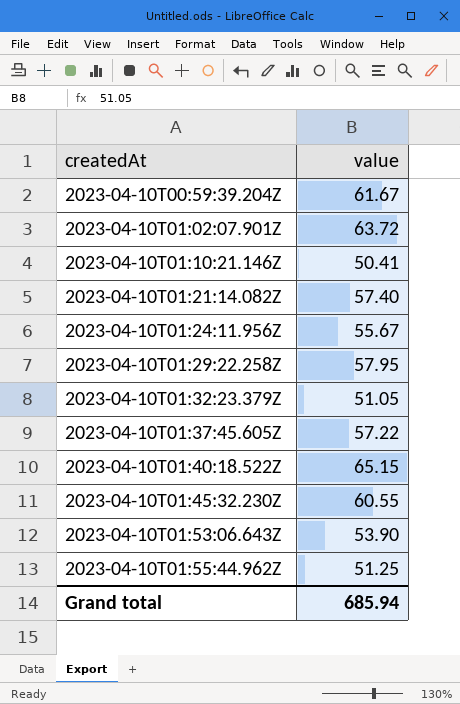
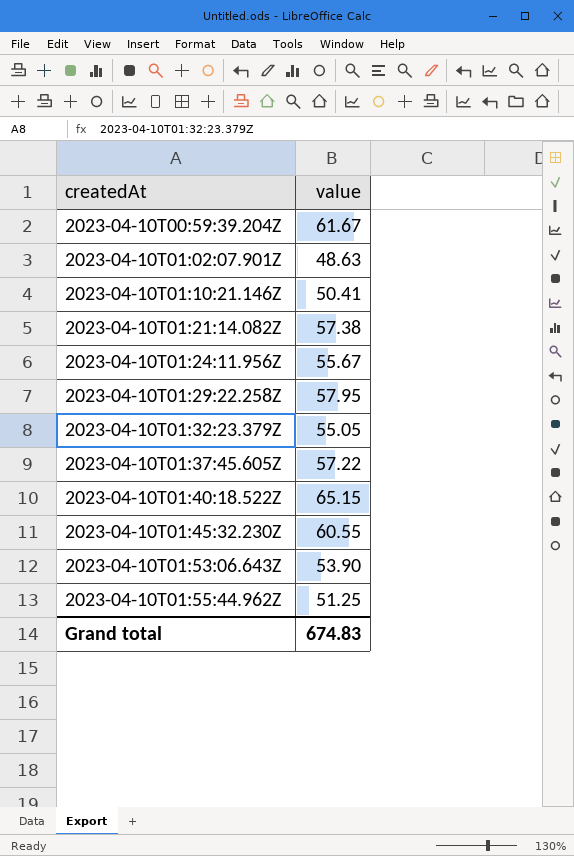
2023-04-10T01:02:07.901Z | value: 63.72 -> 48.63
2023-04-10T01:21:14.082Z | value: 57.40 -> 57.38
2023-04-10T01:32:23.379Z | value: 51.05 -> 55.05
Grand total | value: 685.94 -> 674.83

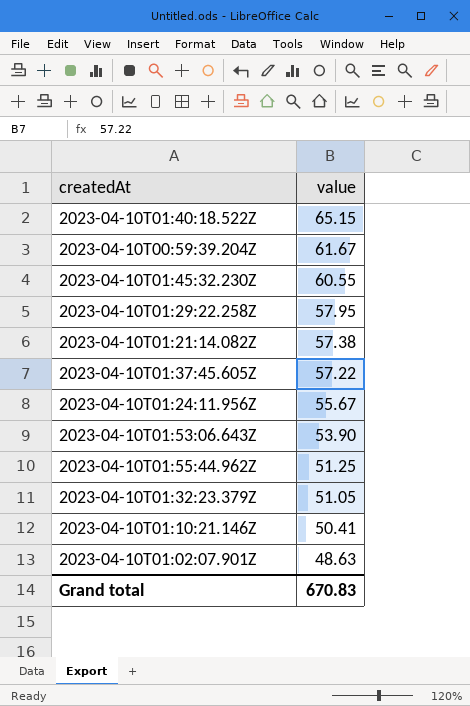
row order: createdAt ascending -> value descending
2023-04-10T01:32:23.379Z | value: 55.05 -> 51.05
Grand total | value: 674.83 -> 670.83

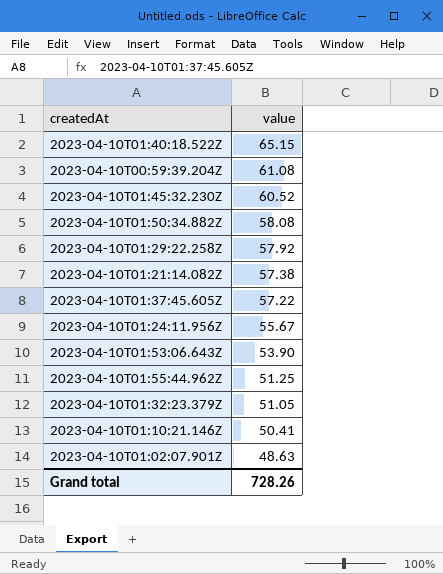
2023-04-10T00:59:39.204Z | value: 61.67 -> 61.08
2023-04-10T01:45:32.230Z | value: 60.55 -> 60.52
row 2023-04-10T01:50:34.882Z: none -> 58.08
2023-04-10T01:29:22.258Z | value: 57.95 -> 57.92
Grand total | value: 670.83 -> 728.26

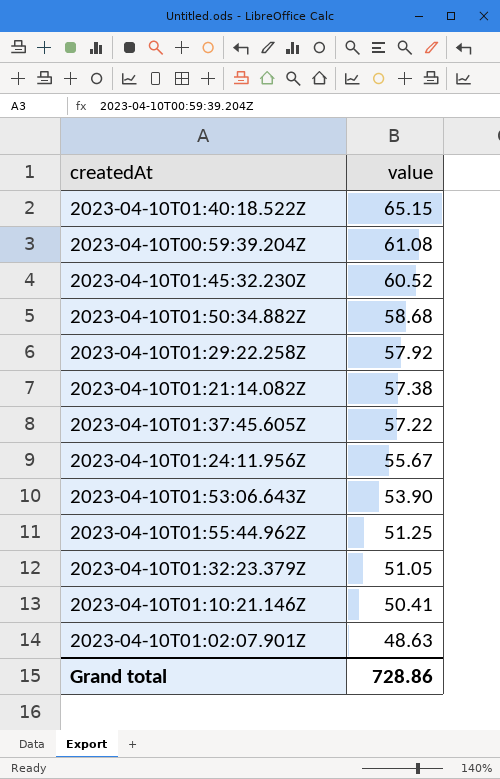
2023-04-10T01:50:34.882Z | value: 58.08 -> 58.68
Grand total | value: 728.26 -> 728.86

